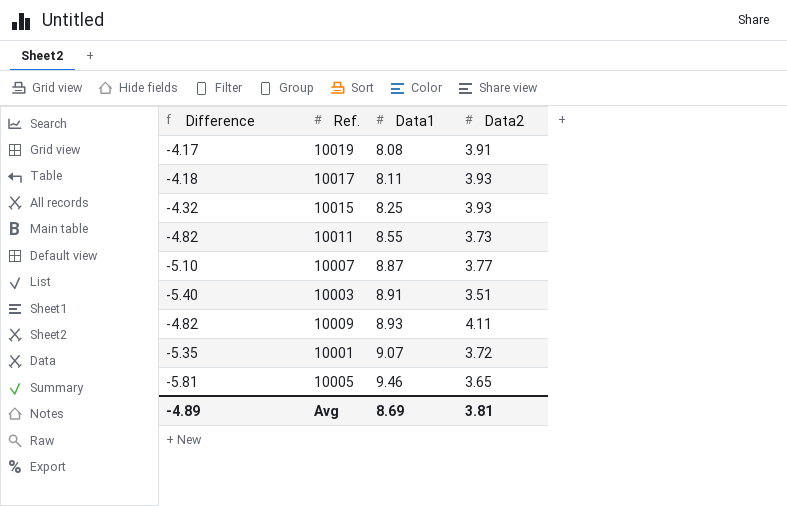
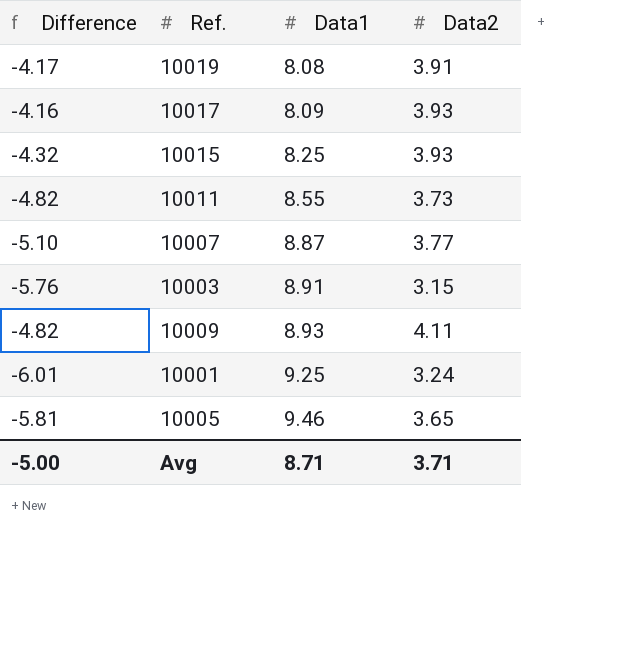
10017 | Difference: -4.18 -> -4.16
10017 | Data1: 8.11 -> 8.09
10003 | Difference: -5.40 -> -5.76
10003 | Data2: 3.51 -> 3.15
10001 | Difference: -5.35 -> -6.01
10001 | Data1: 9.07 -> 9.25
10001 | Data2: 3.72 -> 3.24
Avg | Difference: -4.89 -> -5.00
Avg | Data1: 8.69 -> 8.71
Avg | Data2: 3.81 -> 3.71

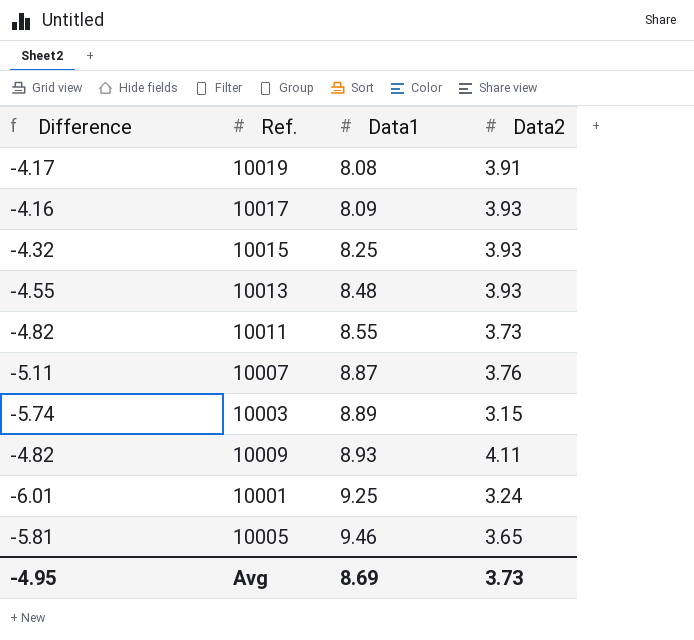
row 10013: none -> -4.55 | 8.48 | 3.93
10007 | Difference: -5.10 -> -5.11
10007 | Data2: 3.77 -> 3.76
10003 | Difference: -5.76 -> -5.74
10003 | Data1: 8.91 -> 8.89
Avg | Difference: -5.00 -> -4.95
Avg | Data1: 8.71 -> 8.69
Avg | Data2: 3.71 -> 3.73

